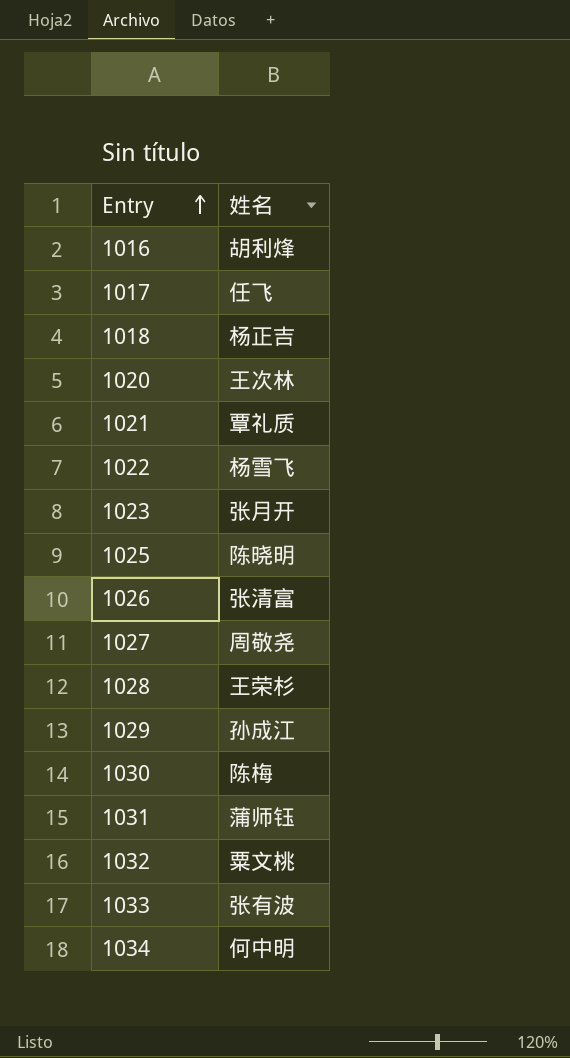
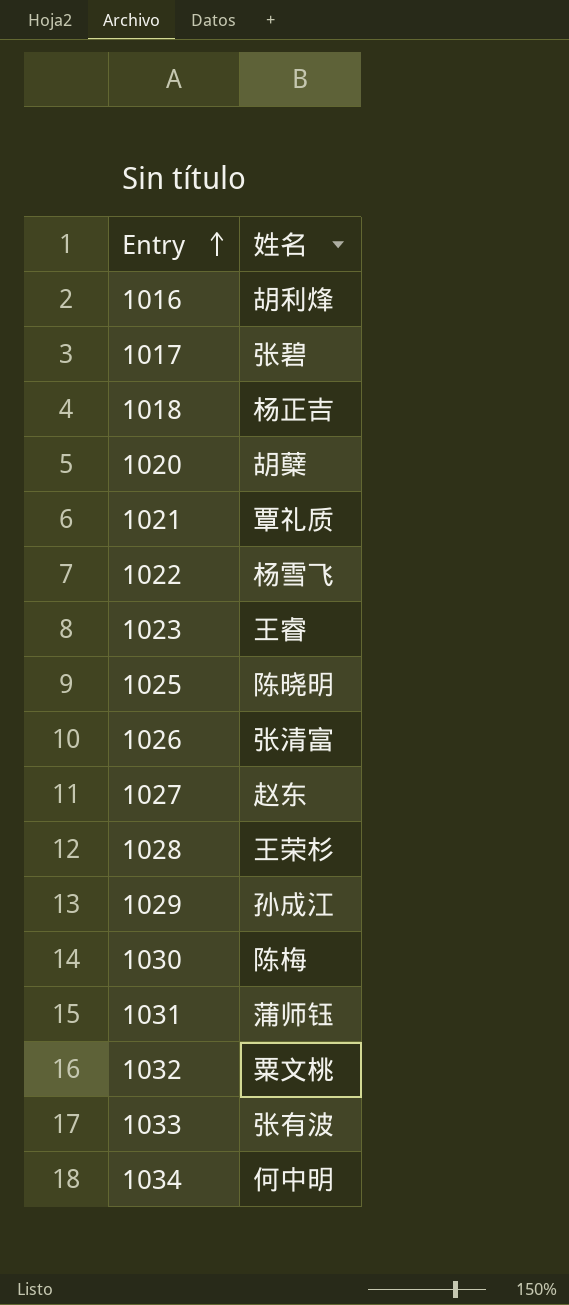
1017 | 姓名: 任飞 -> 张碧
1020 | 姓名: 王次林 -> 胡蘖
1023 | 姓名: 张月开 -> 王睿
1027 | 姓名: 周敬尧 -> 赵东

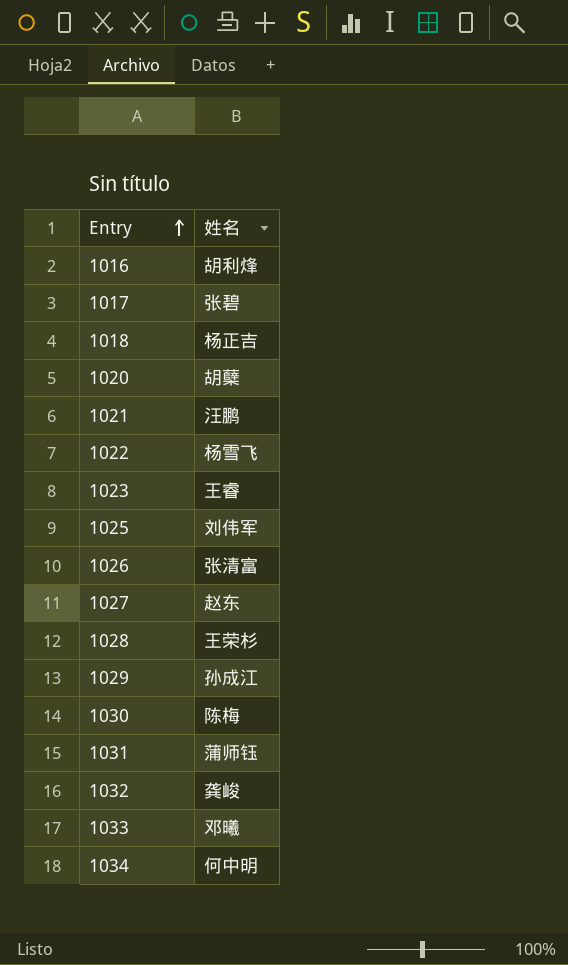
1021 | 姓名: 覃礼质 -> 汪鹏
1025 | 姓名: 陈晓明 -> 刘伟军
1032 | 姓名: 粟文桃 -> 龚峻
1033 | 姓名: 张有波 -> 邓曦

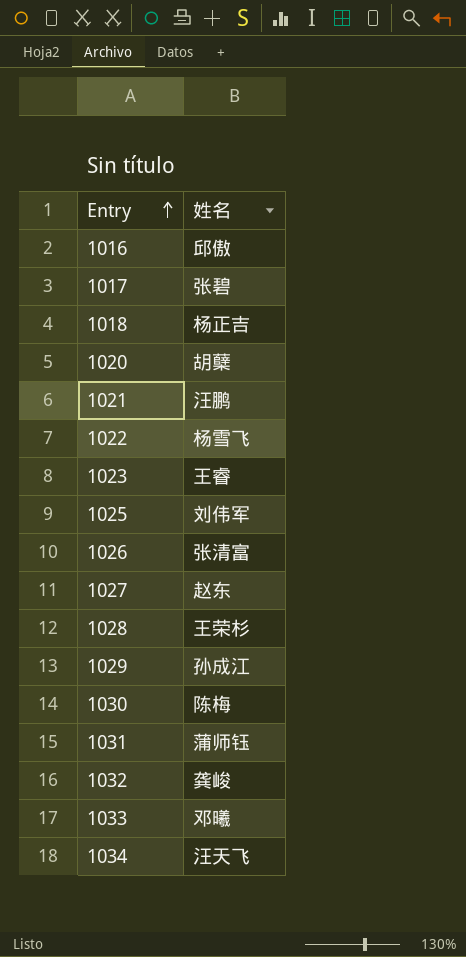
1016 | 姓名: 胡利烽 -> 邱傲
1034 | 姓名: 何中明 -> 汪天飞

